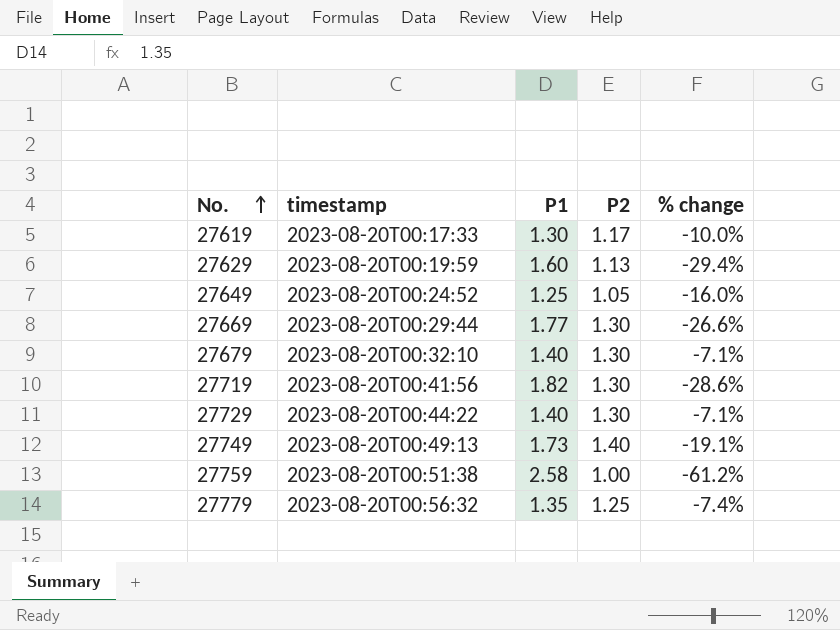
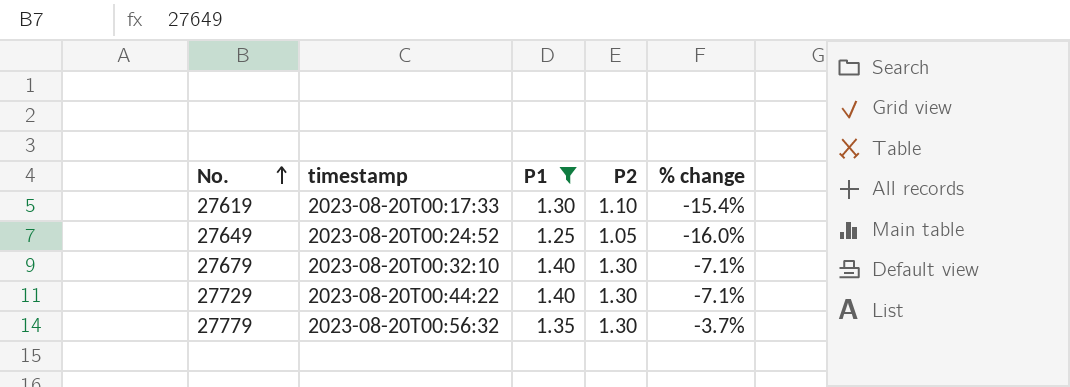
filter: none -> P1 <= 1.40
27619 | P2: 1.17 -> 1.10
27619 | % change: -10.0% -> -15.4%
27779 | P2: 1.25 -> 1.30
27779 | % change: -7.4% -> -3.7%

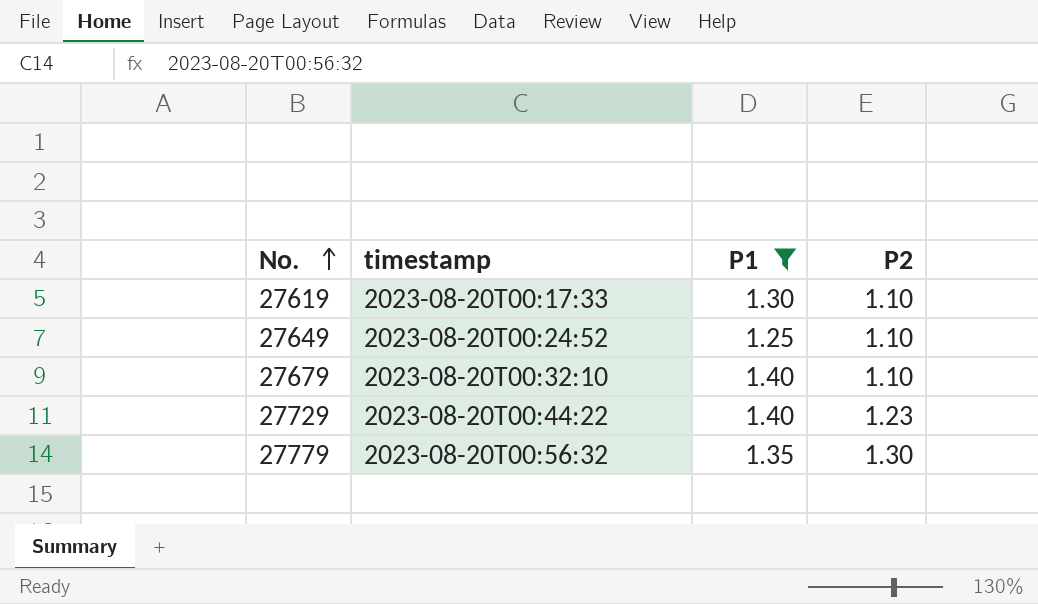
column % change | formula: ([P2] - [P1]) / [P1] -> none
27649 | P2: 1.05 -> 1.10
27679 | P2: 1.30 -> 1.10
27729 | P2: 1.30 -> 1.23

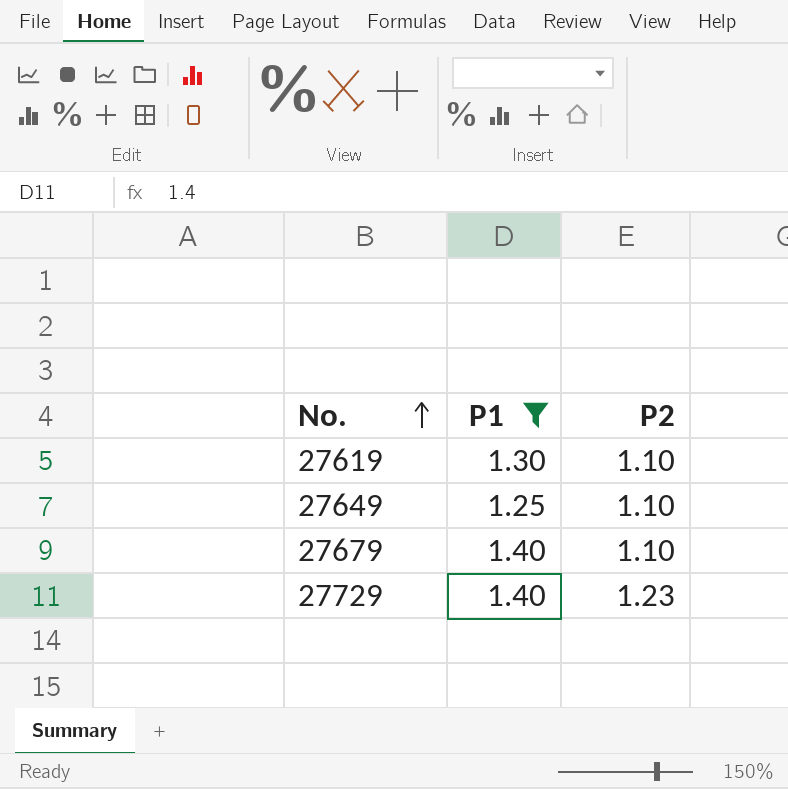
column timestamp | position: 2 -> none
row 27779: 2023-08-20T00:56:32 | 1.35 | 1.30 -> none

